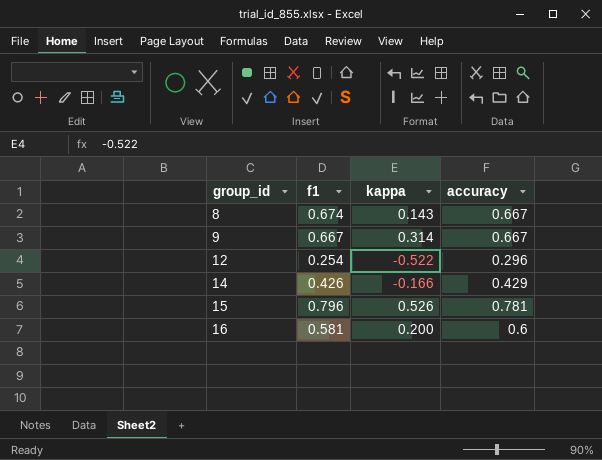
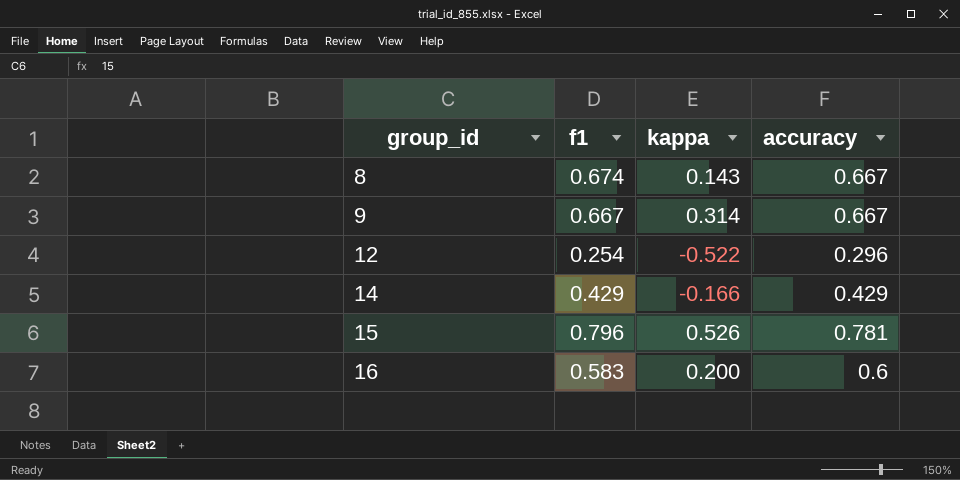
14 | f1: 0.426 -> 0.429
16 | f1: 0.581 -> 0.583

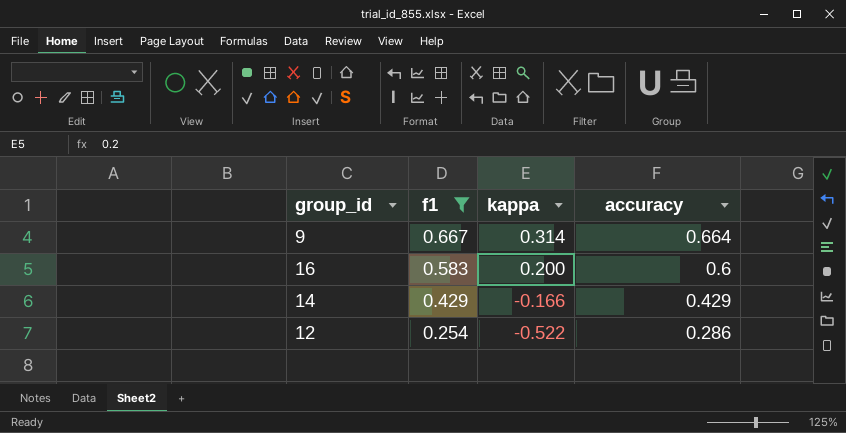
filter: none -> f1 <= 0.667
row order: group_id ascending -> f1 descending
9 | accuracy: 0.667 -> 0.664
12 | accuracy: 0.296 -> 0.286

